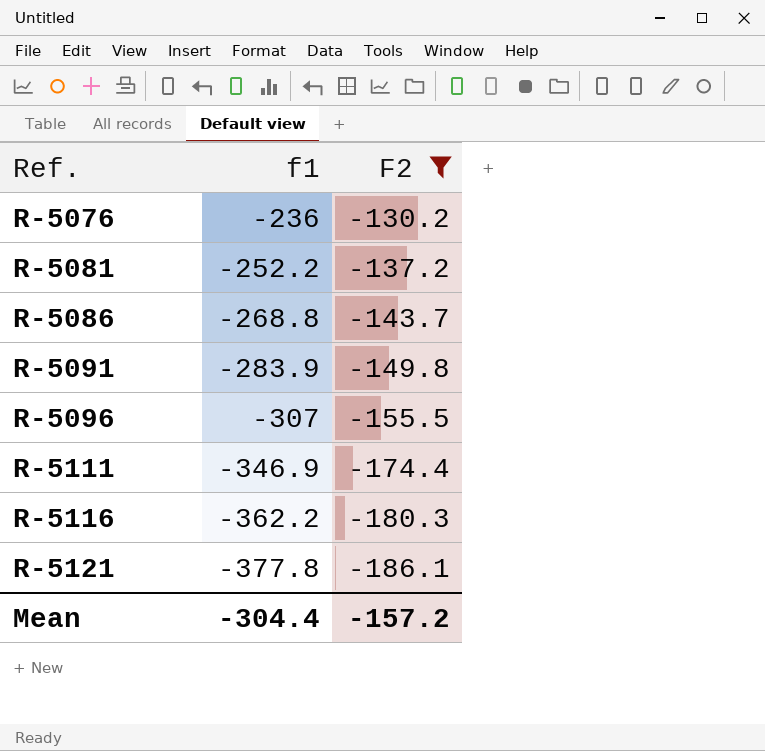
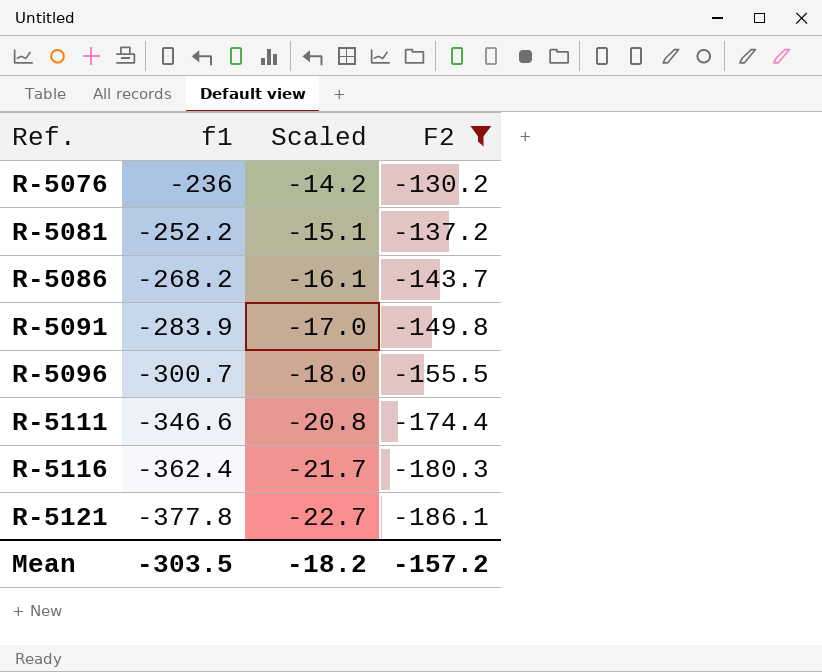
column Scaled | formula: none -> [f1] * 0.06
R-5086 | f1: -268.8 -> -268.2
R-5096 | f1: -307 -> -300.7
R-5111 | f1: -346.9 -> -346.6
R-5116 | f1: -362.2 -> -362.4
Mean | f1: -304.4 -> -303.5

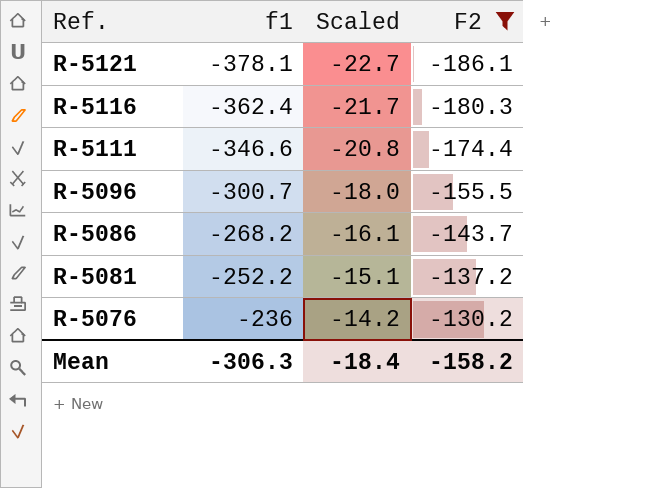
row order: Ref. ascending -> Ref. descending
row R-5091: -283.9 | -17.0 | -149.8 -> none
R-5121 | f1: -377.8 -> -378.1
Mean | f1: -303.5 -> -306.3
Mean | Scaled: -18.2 -> -18.4
Mean | F2: -157.2 -> -158.2

